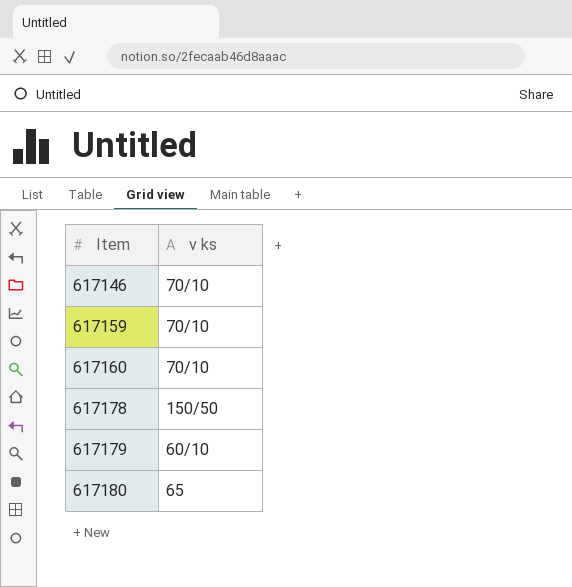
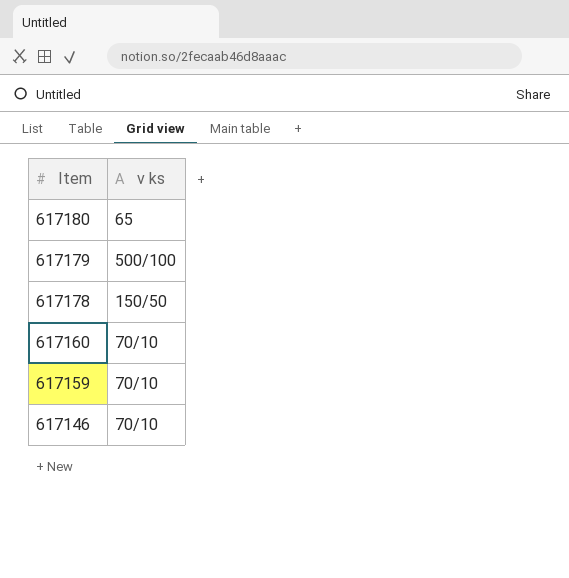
row order: Item ascending -> Item descending
617179 | v ks: 60/10 -> 500/100

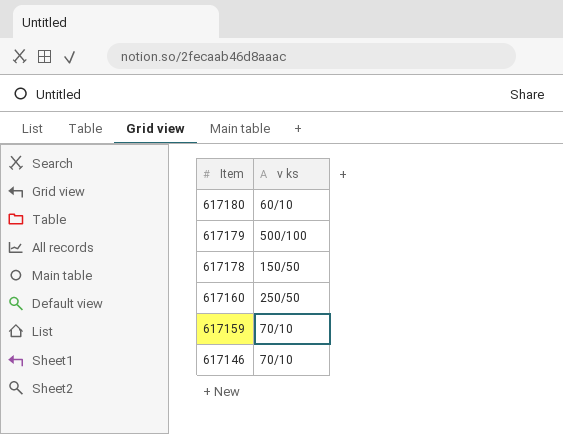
617180 | v ks: 65 -> 60/10
617160 | v ks: 70/10 -> 250/50

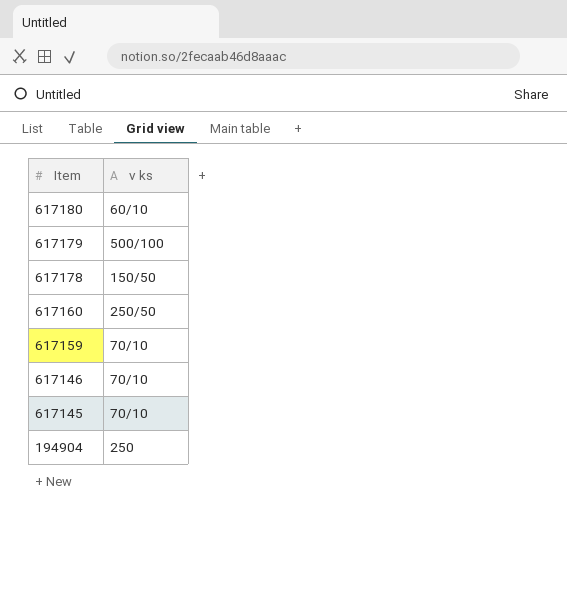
row 617145: none -> 70/10
row 194904: none -> 250

